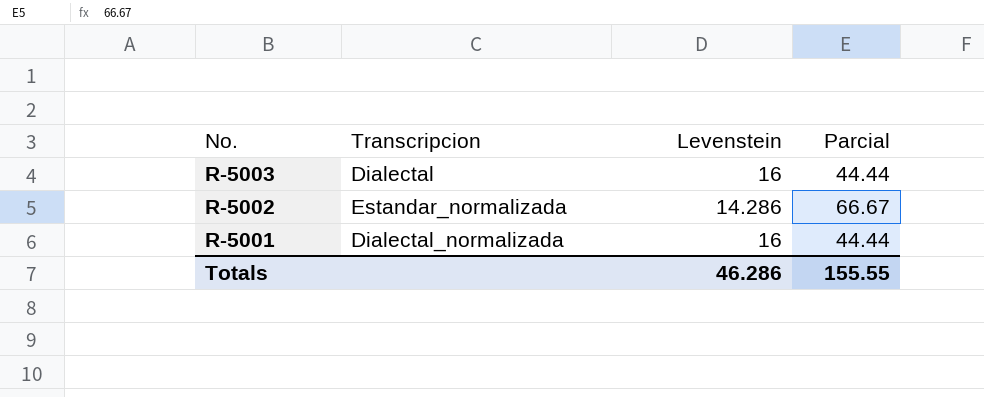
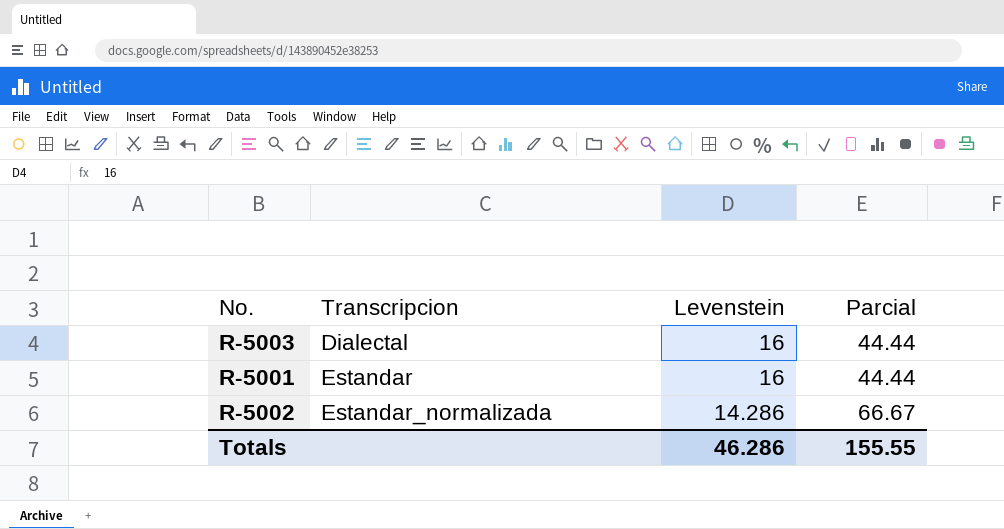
row order: No. descending -> Transcripcion ascending
R-5001 | Transcripcion: Dialectal_normalizada -> Estandar

